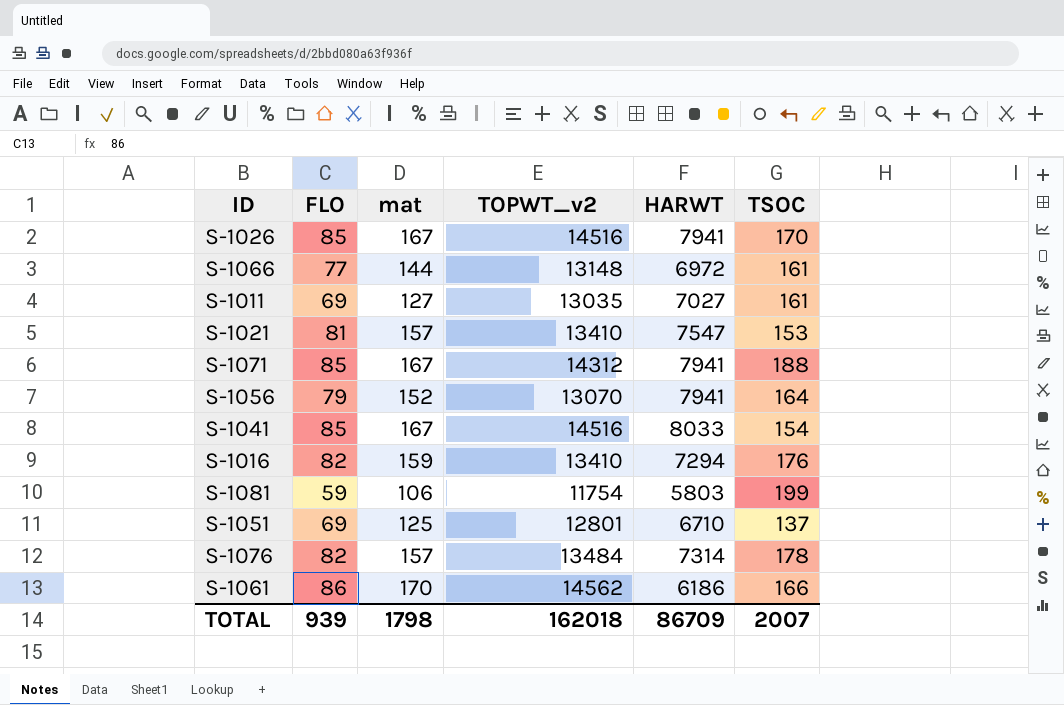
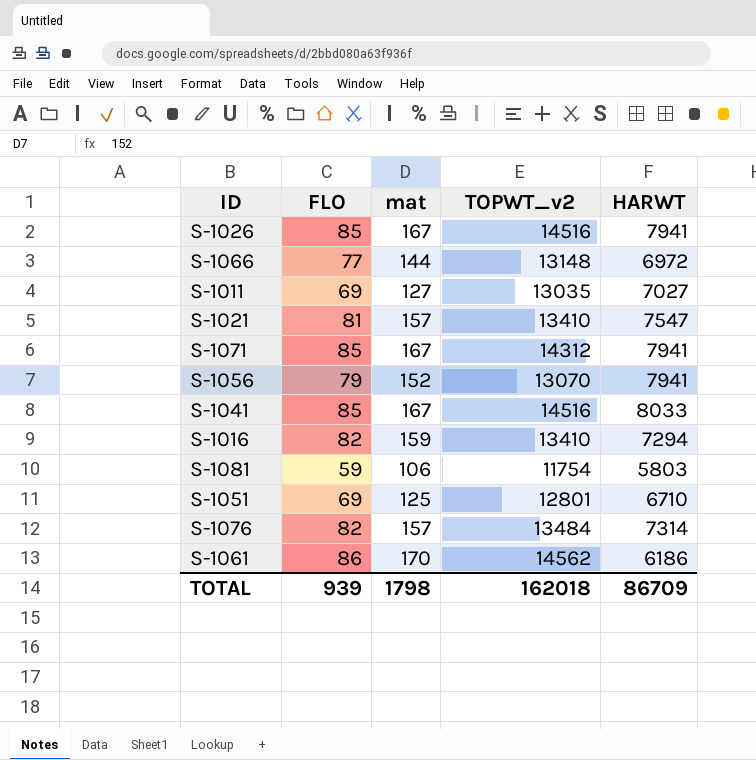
column TSOC | position: 6 -> none

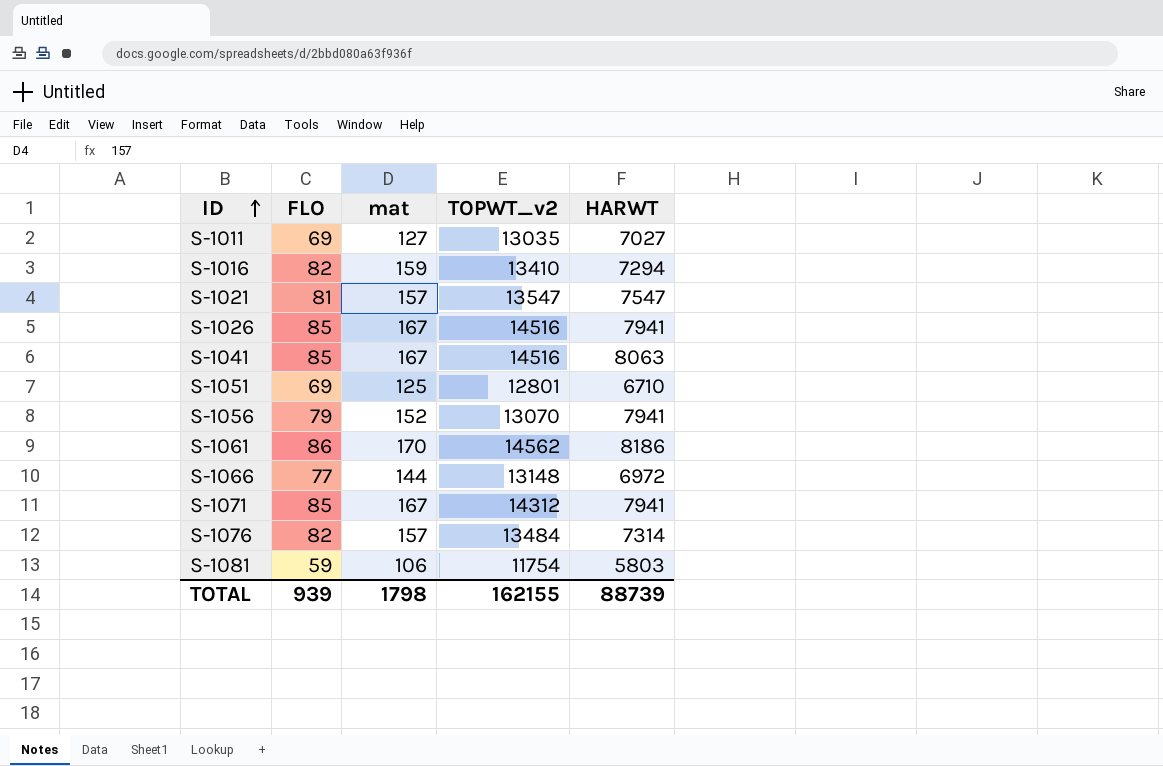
row order: none -> ID ascending
S-1021 | TOPWT_v2: 13410 -> 13547
S-1041 | HARWT: 8033 -> 8063
S-1061 | HARWT: 6186 -> 8186
TOTAL | TOPWT_v2: 162018 -> 162155
TOTAL | HARWT: 86709 -> 88739

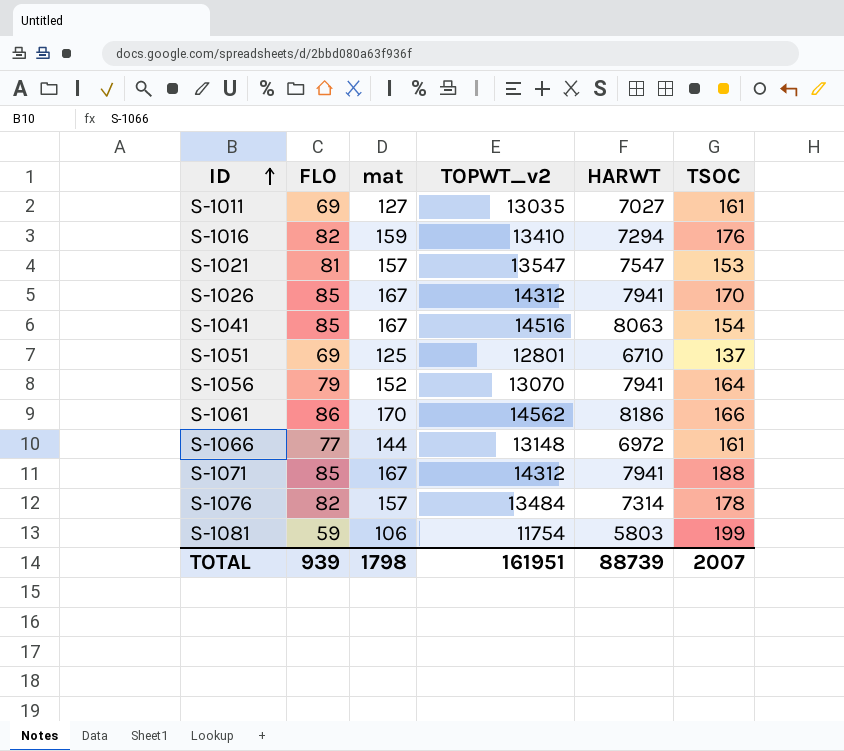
column TSOC | position: none -> 6
S-1026 | TOPWT_v2: 14516 -> 14312
TOTAL | TOPWT_v2: 162155 -> 161951

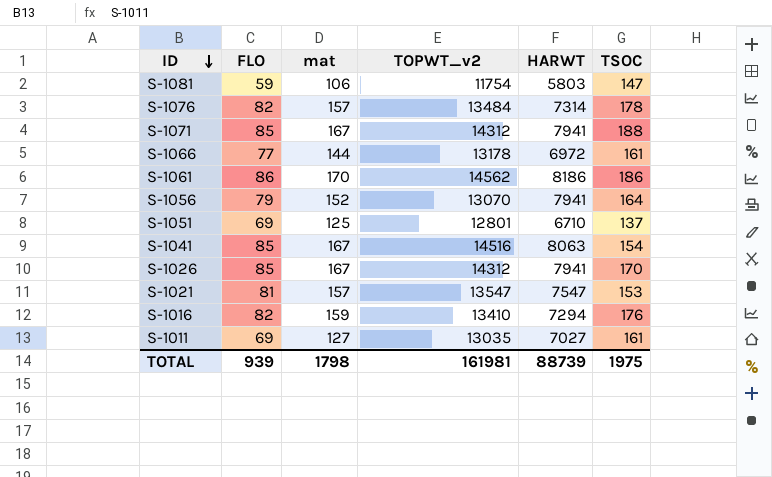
row order: ID ascending -> ID descending
S-1081 | TSOC: 199 -> 147
S-1066 | TOPWT_v2: 13148 -> 13178
S-1061 | TSOC: 166 -> 186
TOTAL | TOPWT_v2: 161951 -> 161981
TOTAL | TSOC: 2007 -> 1975

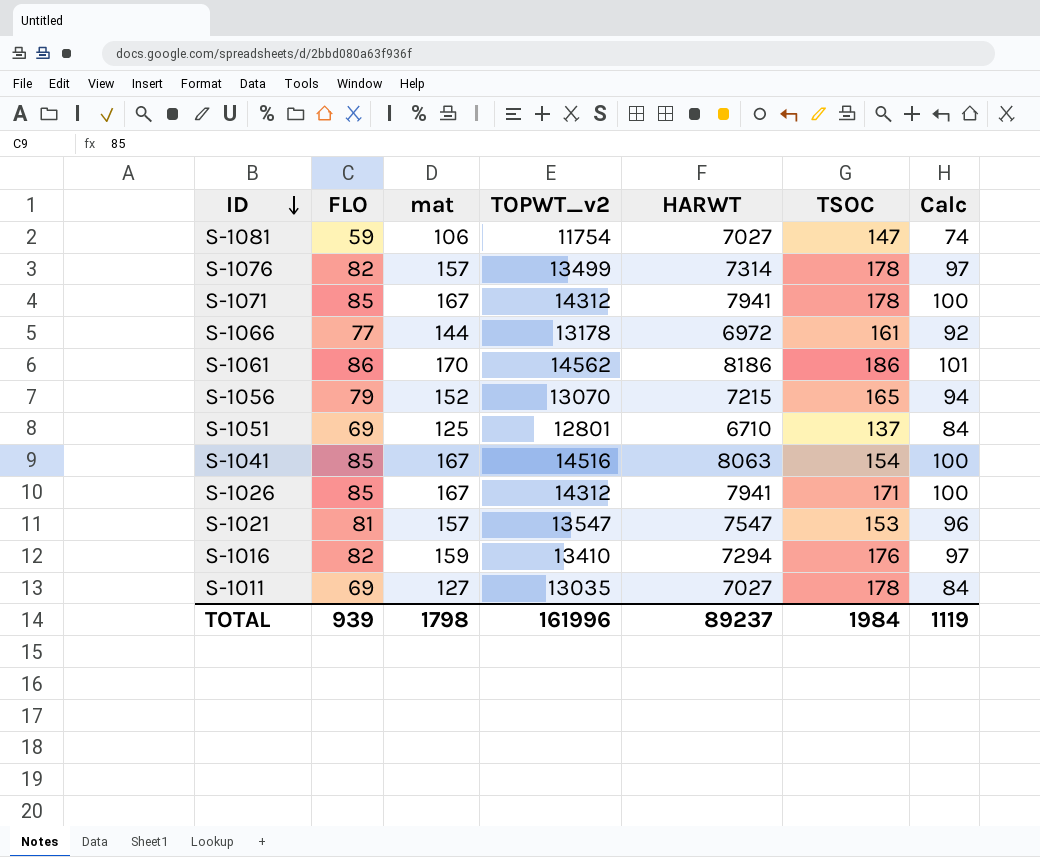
column Calc | formula: none -> [FLO] + 15
S-1081 | HARWT: 5803 -> 7027
S-1076 | TOPWT_v2: 13484 -> 13499
S-1071 | TSOC: 188 -> 178
S-1056 | HARWT: 7941 -> 7215
S-1056 | TSOC: 164 -> 165
S-1026 | TSOC: 170 -> 171
S-1011 | TSOC: 161 -> 178
TOTAL | TOPWT_v2: 161981 -> 161996
TOTAL | HARWT: 88739 -> 89237
TOTAL | TSOC: 1975 -> 1984

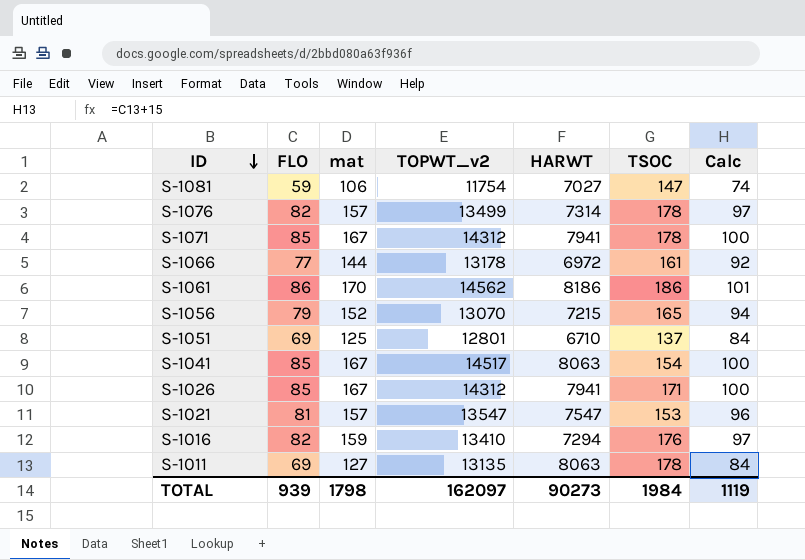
S-1041 | TOPWT_v2: 14516 -> 14517
S-1011 | TOPWT_v2: 13035 -> 13135
S-1011 | HARWT: 7027 -> 8063
TOTAL | TOPWT_v2: 161996 -> 162097
TOTAL | HARWT: 89237 -> 90273

